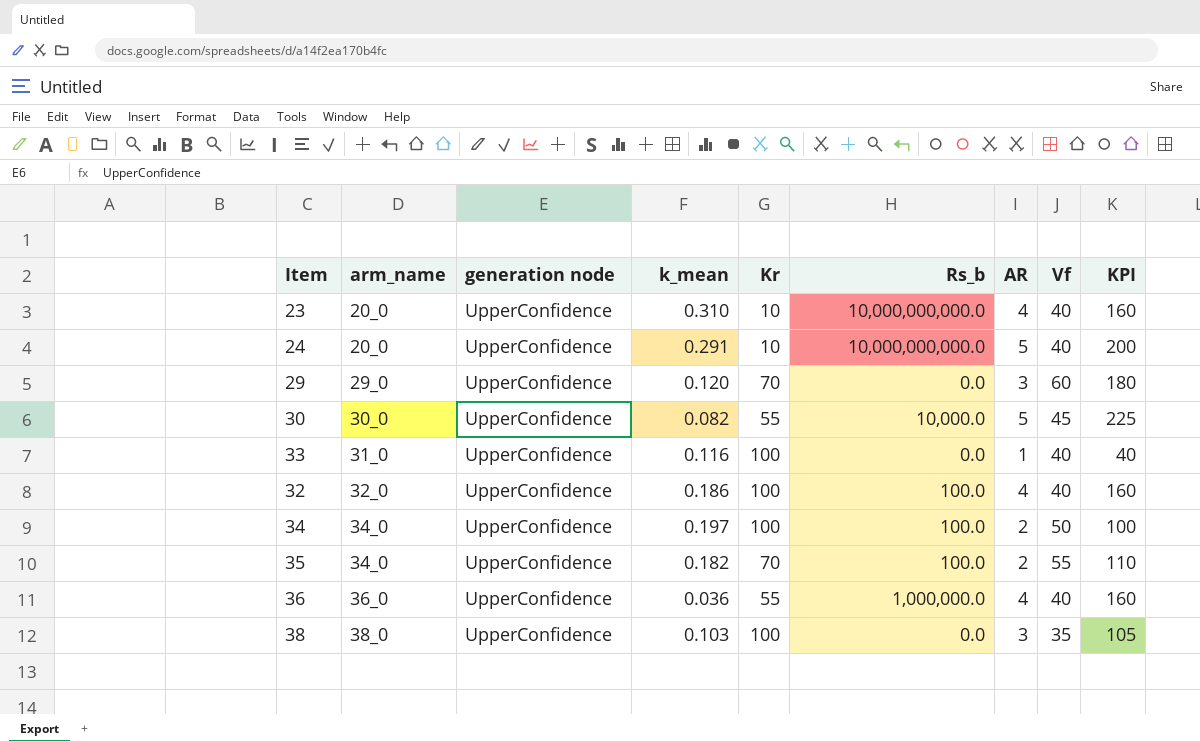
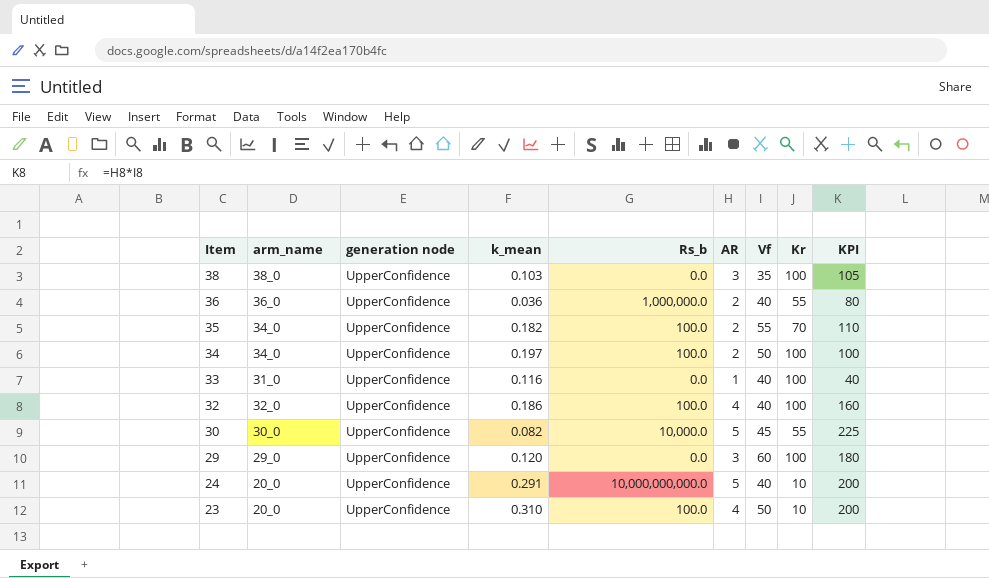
row order: arm_name ascending -> Item descending
column Kr | position: 5 -> 8
36 | AR: 4 -> 2
36 | KPI: 160 -> 80
29 | Kr: 70 -> 100
23 | Rs_b: 10,000,000,000.0 -> 100.0
23 | Vf: 40 -> 50
23 | KPI: 160 -> 200

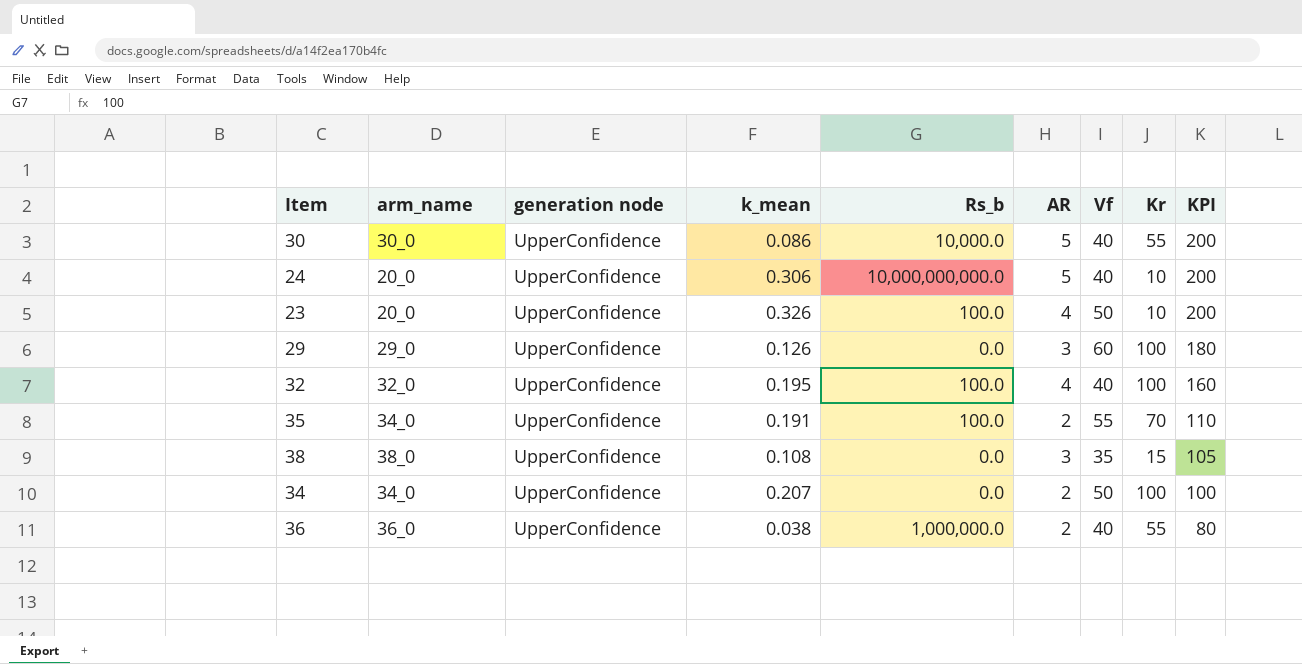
row order: Item descending -> KPI descending
row 33: 31_0 | UpperConfidence | 0.116 | 0.0 | 1 | 40 | 100 | 40 -> none
30 | k_mean: 0.082 -> 0.086
30 | Vf: 45 -> 40
30 | KPI: 225 -> 200
24 | k_mean: 0.291 -> 0.306
23 | k_mean: 0.310 -> 0.326
29 | k_mean: 0.120 -> 0.126
32 | k_mean: 0.186 -> 0.195
35 | k_mean: 0.182 -> 0.191
38 | k_mean: 0.103 -> 0.108
38 | Kr: 100 -> 15
34 | k_mean: 0.197 -> 0.207
34 | Rs_b: 100.0 -> 0.0
36 | k_mean: 0.036 -> 0.038

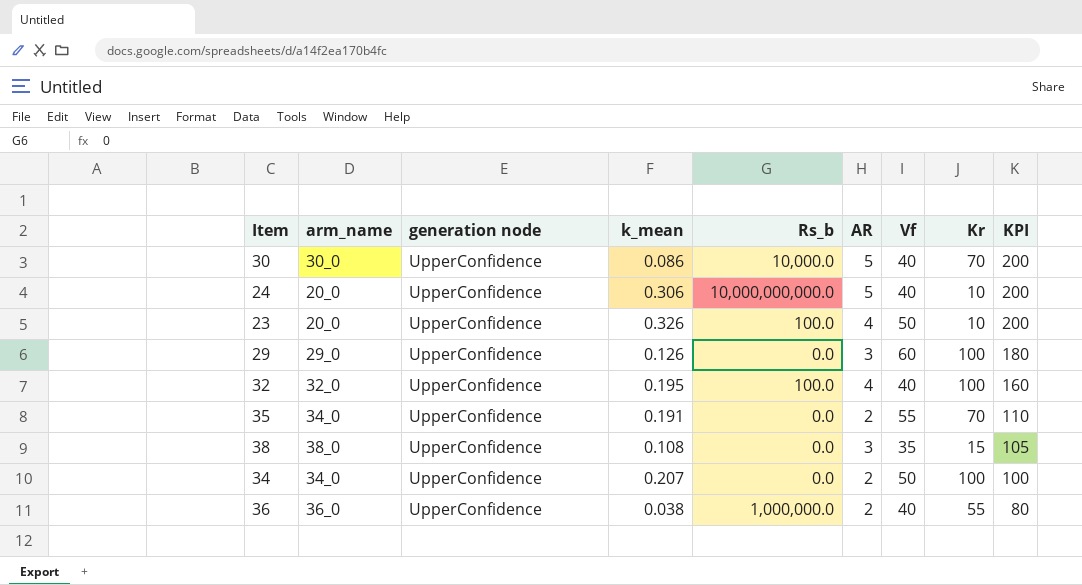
30 | Kr: 55 -> 70
35 | Rs_b: 100.0 -> 0.0

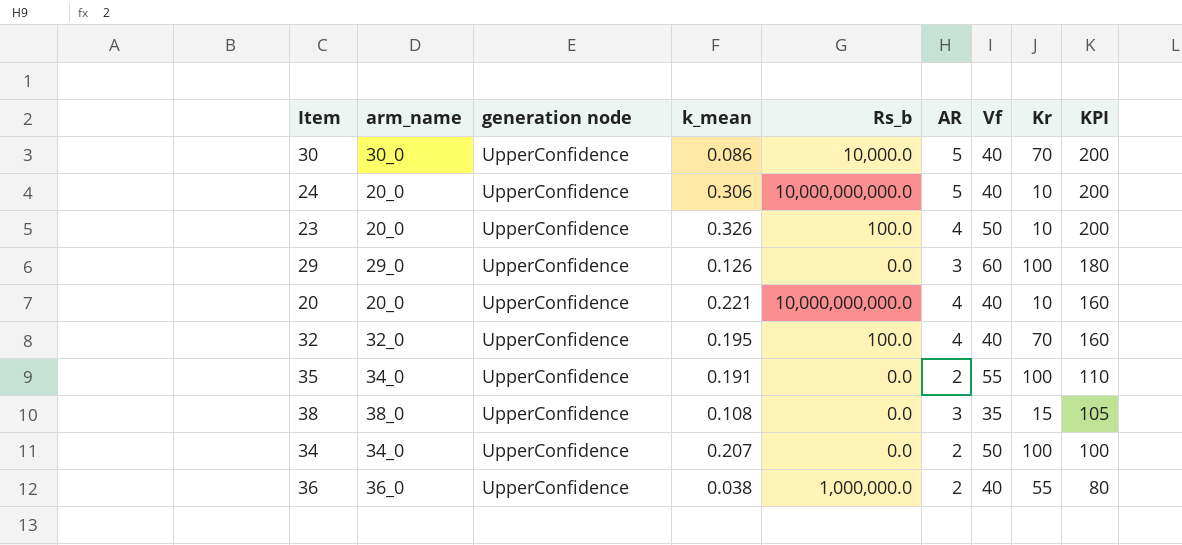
row 20: none -> 20_0 | UpperConfidence | 0.221 | 10,000,000,000.0 | 4 | 40 | 10 | 160
32 | Kr: 100 -> 70
35 | Kr: 70 -> 100

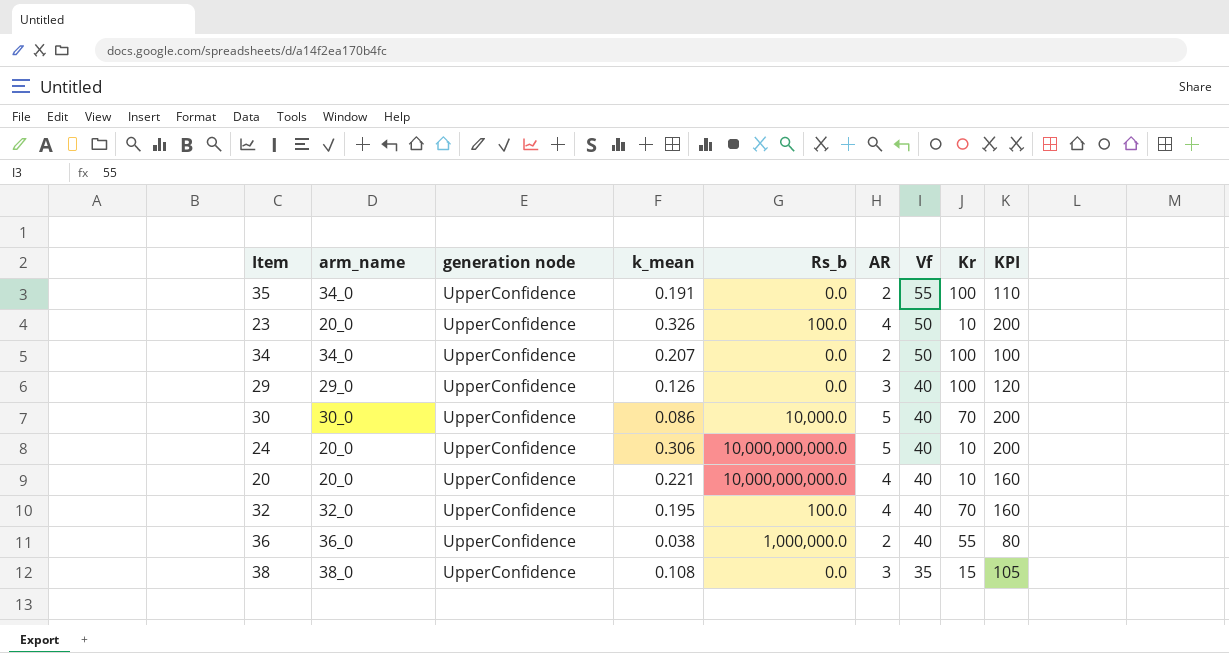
row order: KPI descending -> Vf descending
29 | Vf: 60 -> 40
29 | KPI: 180 -> 120

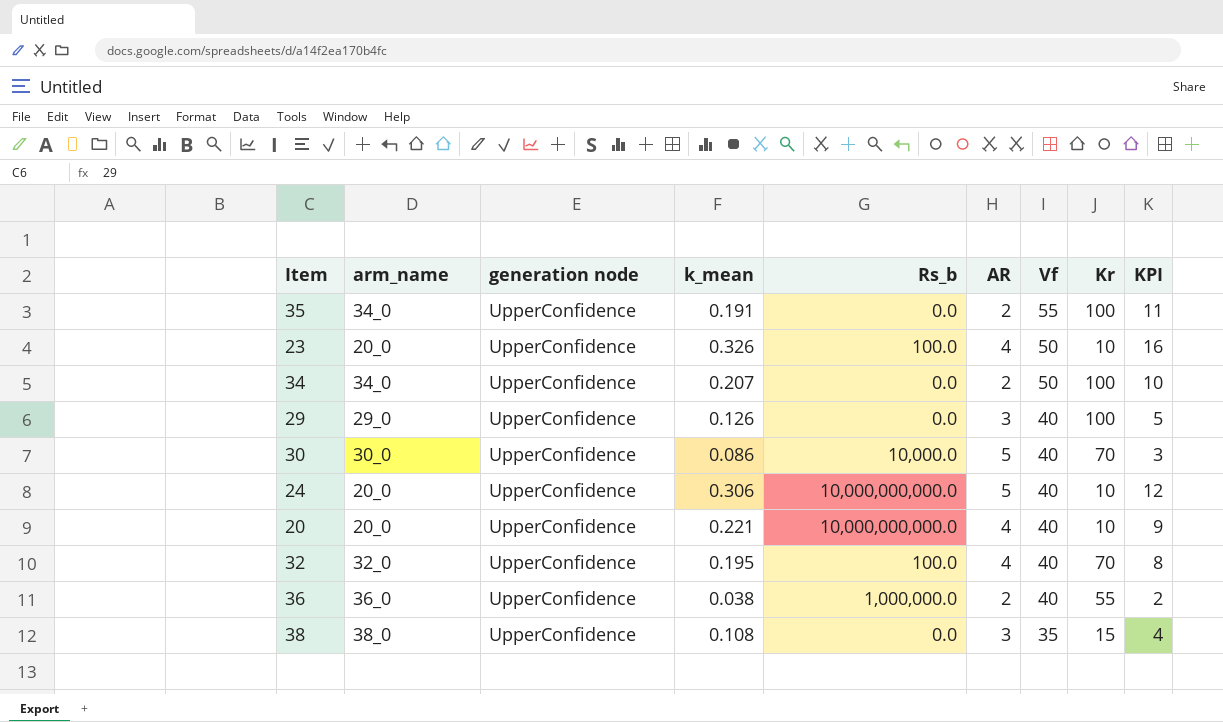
column KPI | formula: [AR] * [Vf] -> [k_mean] * [Vf]

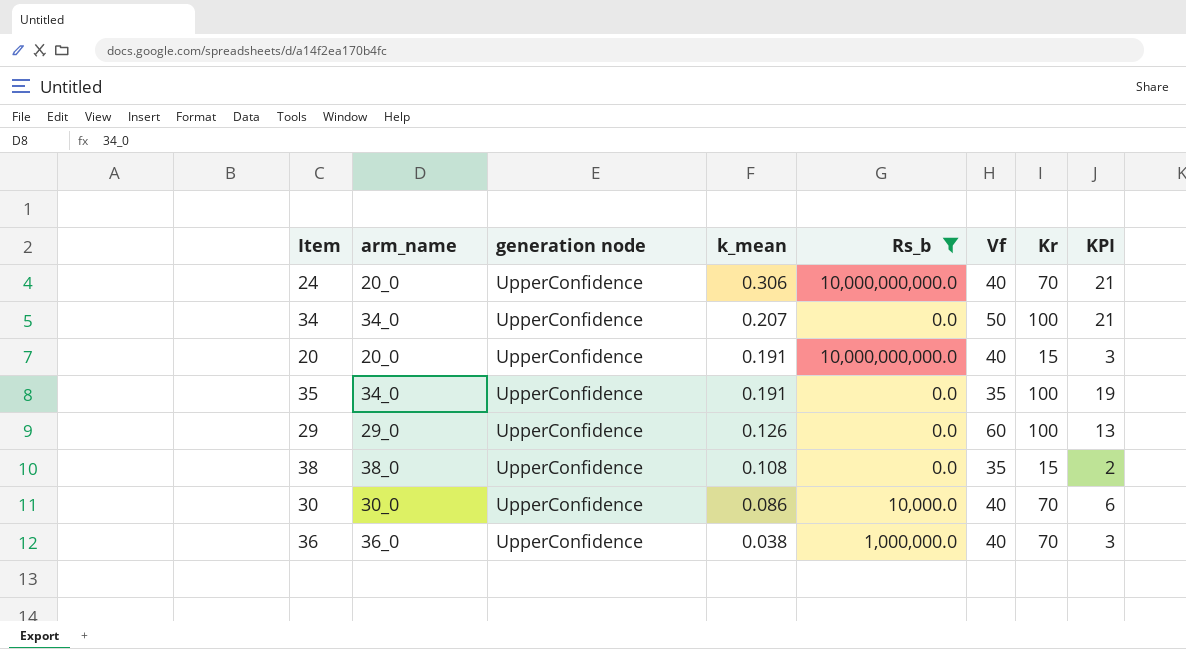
filter: none -> Rs_b != 100.0
row order: Vf descending -> k_mean descending
column AR | position: 6 -> none
column KPI | formula: [k_mean] * [Vf] -> [k_mean] * [Kr]
24 | Kr: 10 -> 70
20 | k_mean: 0.221 -> 0.191
20 | Kr: 10 -> 15
35 | Vf: 55 -> 35
29 | Vf: 40 -> 60
36 | Kr: 55 -> 70

